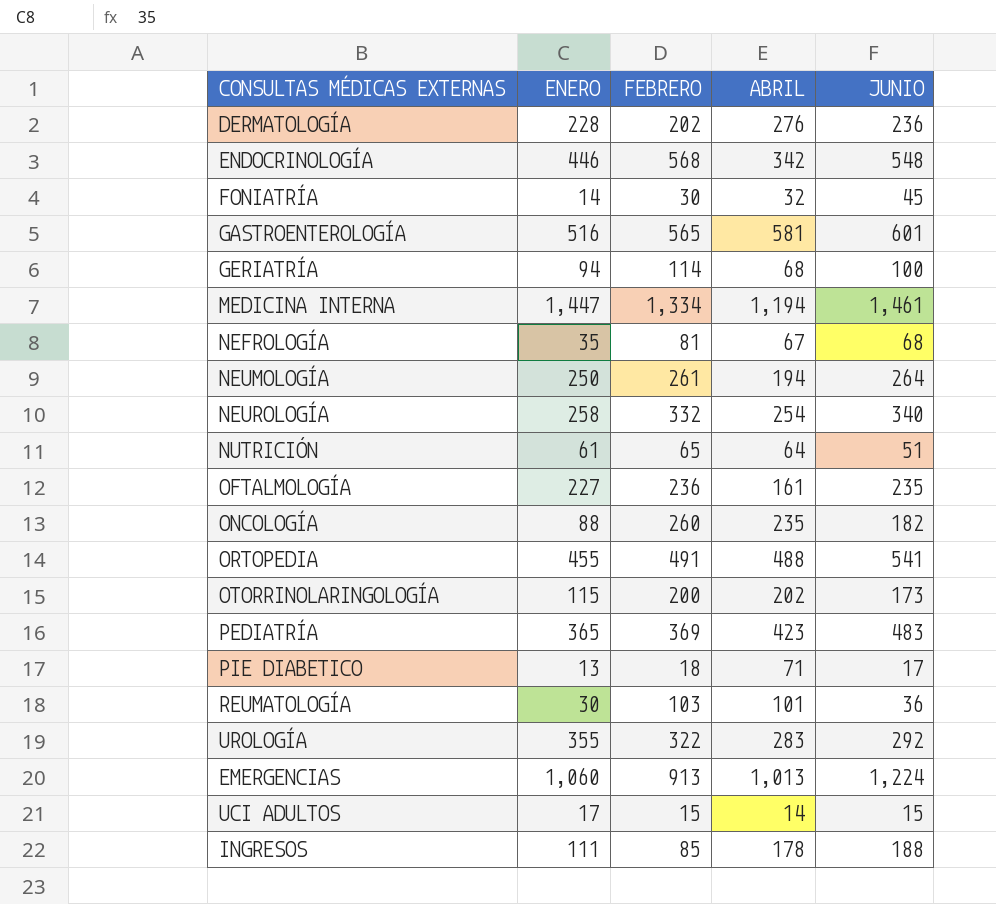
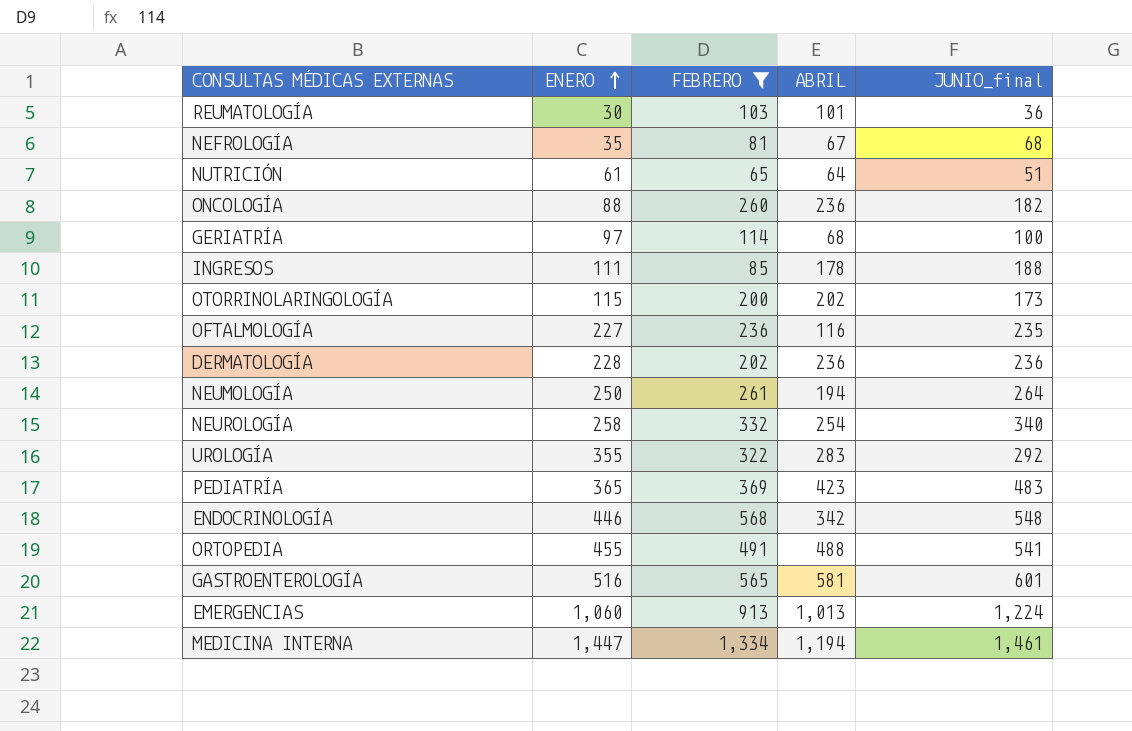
filter: none -> FEBRERO >= 65
row order: none -> ENERO ascending
column name: JUNIO -> JUNIO_final
ONCOLOGÍA | ABRIL: 235 -> 236
GERIATRÍA | ENERO: 94 -> 97
OFTALMOLOGÍA | ABRIL: 161 -> 116
DERMATOLOGÍA | ABRIL: 276 -> 236

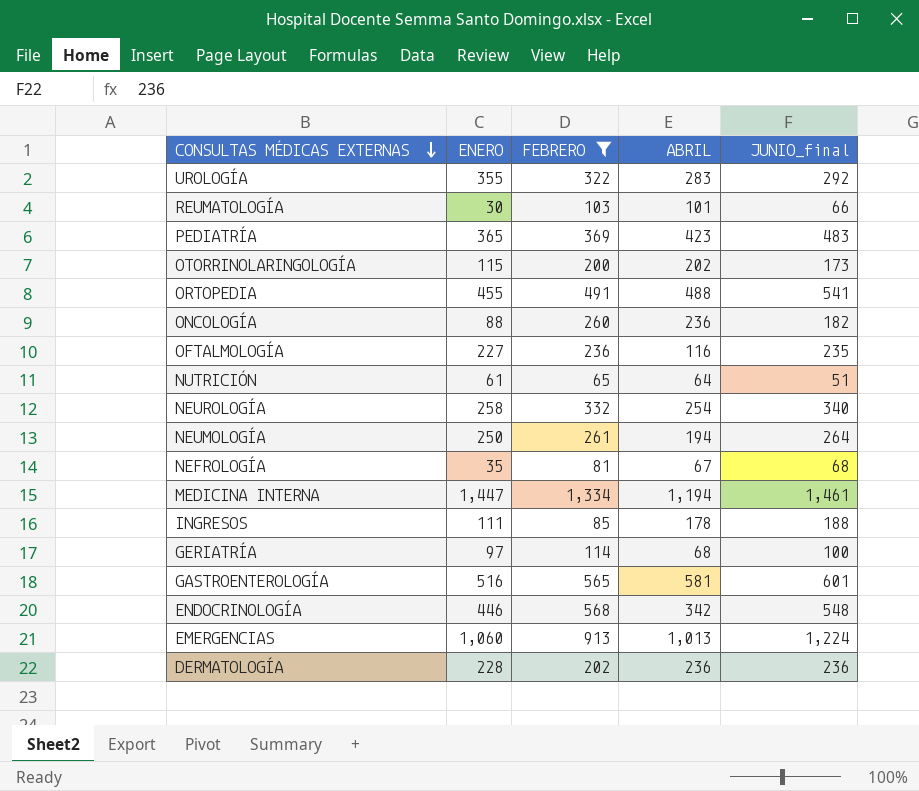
row order: ENERO ascending -> CONSULTAS MÉDICAS EXTERNAS descending
REUMATOLOGÍA | JUNIO_final: 36 -> 66

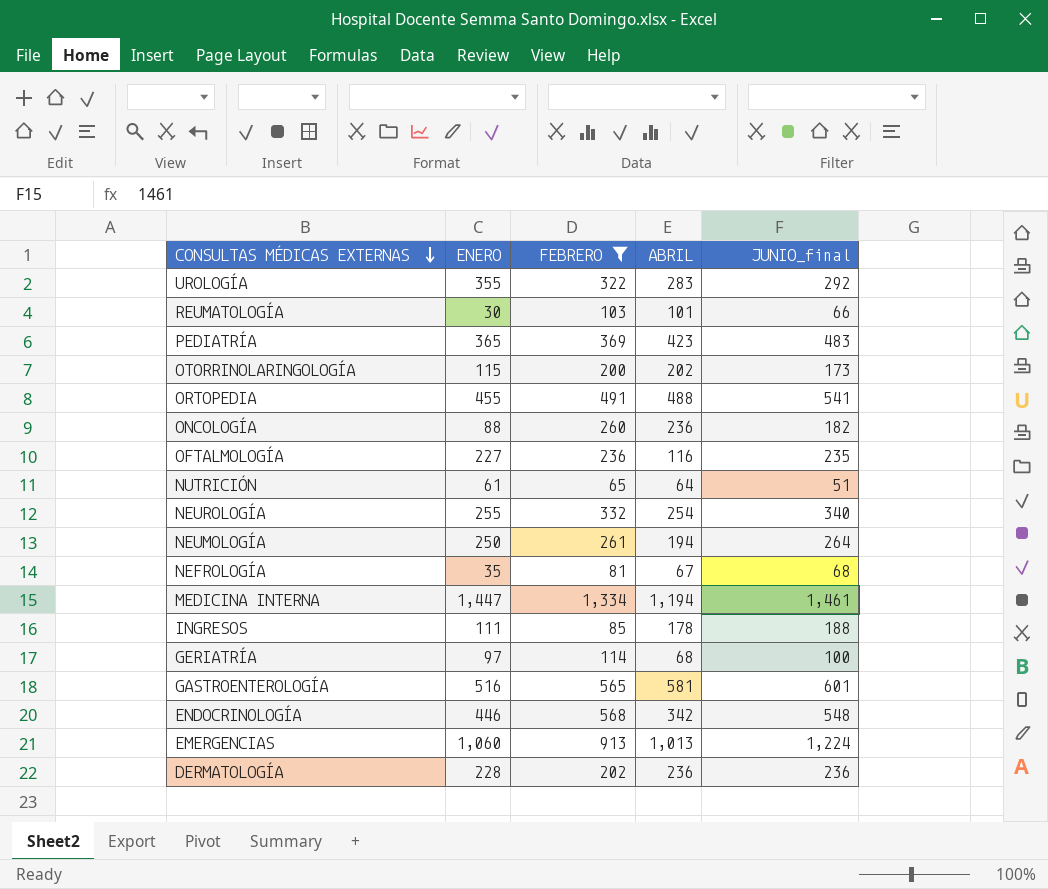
NEUROLOGÍA | ENERO: 258 -> 255

